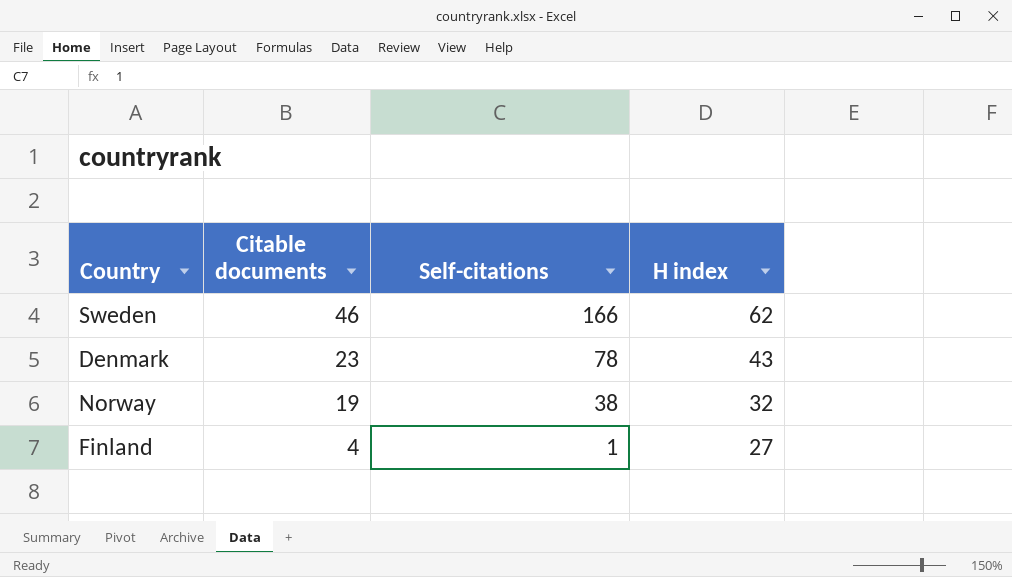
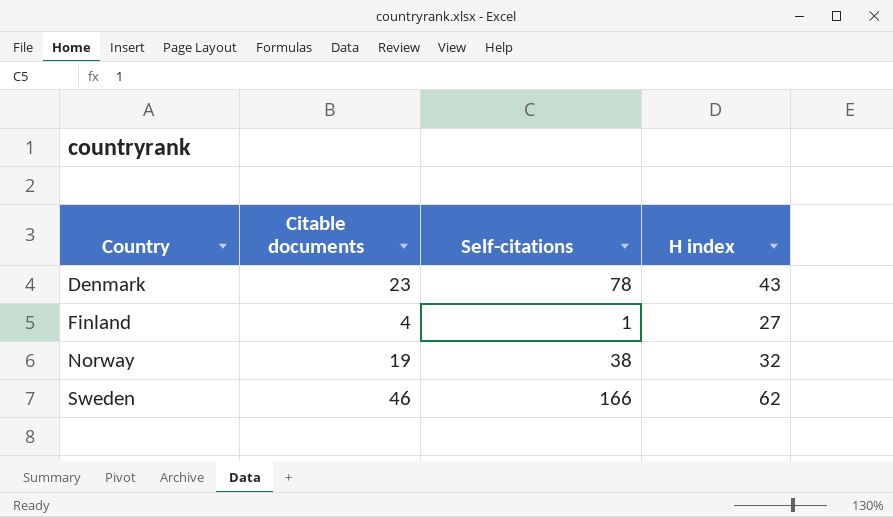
row order: Citable documents descending -> Country ascending

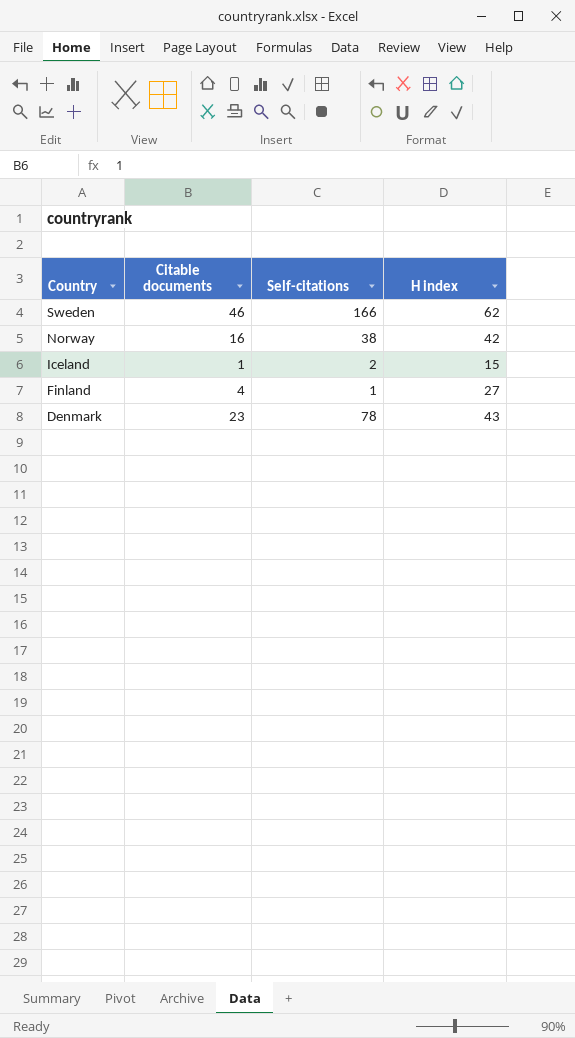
row order: Country ascending -> Country descending
Norway | Citable documents: 19 -> 16
Norway | H index: 32 -> 42
row Iceland: none -> 1 | 2 | 15

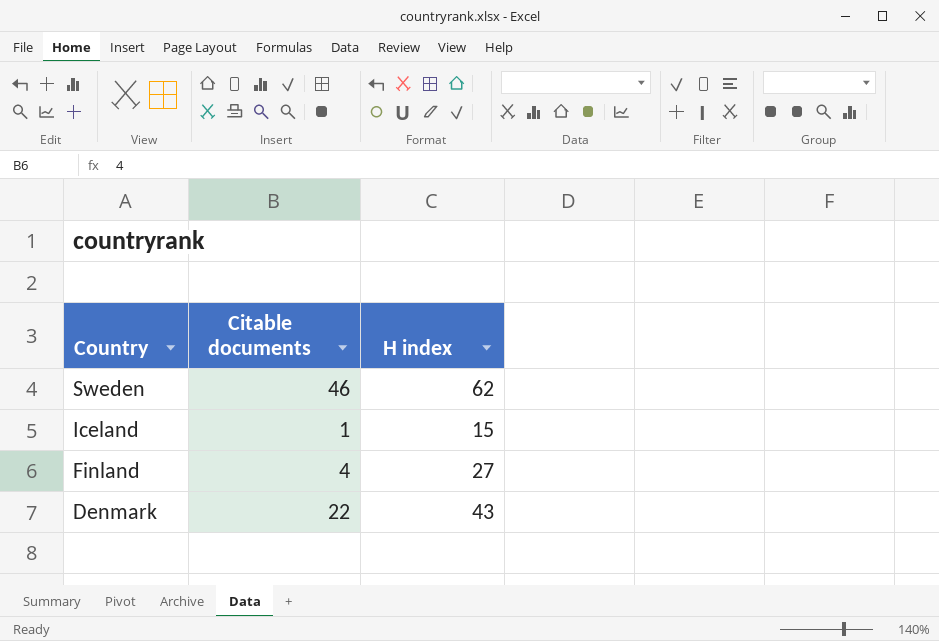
column Self-citations | position: 3 -> none
row Norway: 16 | 38 | 42 -> none
Denmark | Citable documents: 23 -> 22

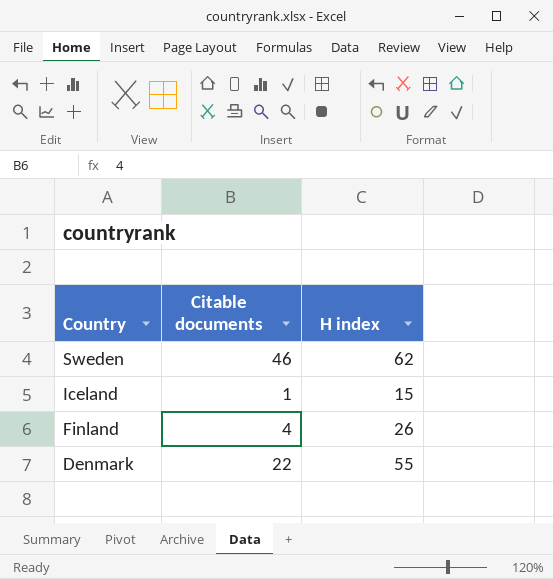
Finland | H index: 27 -> 26
Denmark | H index: 43 -> 55

